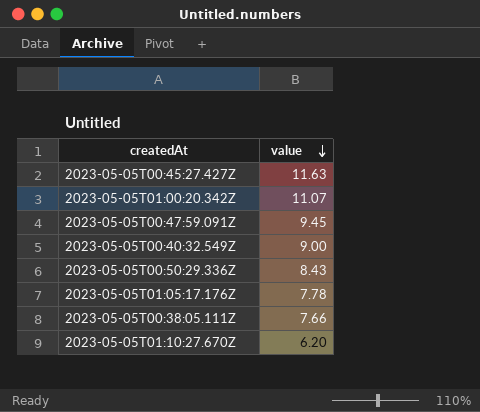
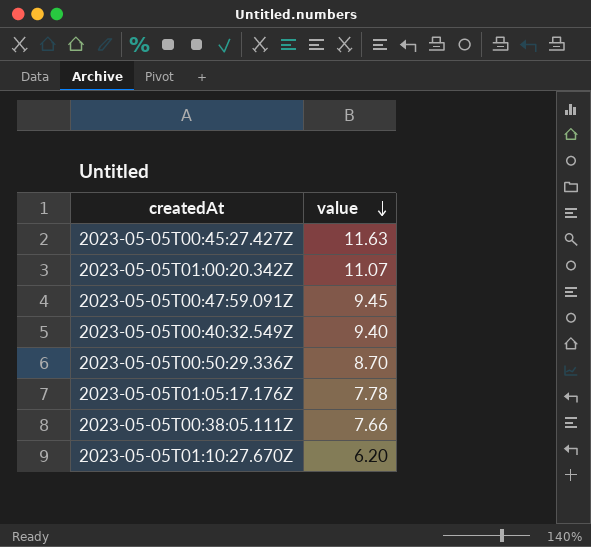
2023-05-05T00:40:32.549Z | value: 9.00 -> 9.40
2023-05-05T00:50:29.336Z | value: 8.43 -> 8.70

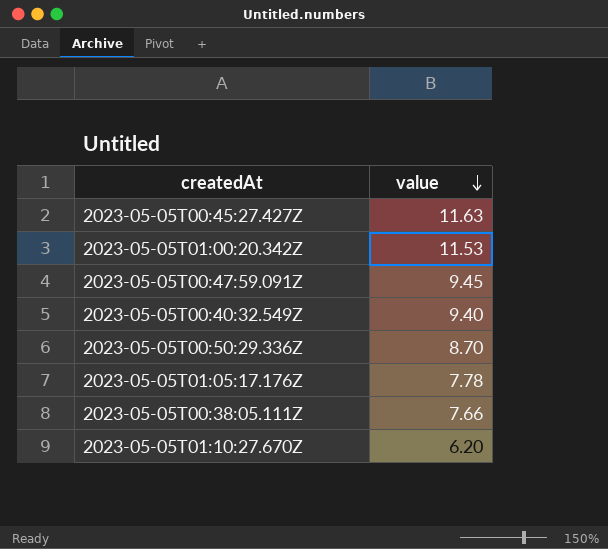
2023-05-05T01:00:20.342Z | value: 11.07 -> 11.53

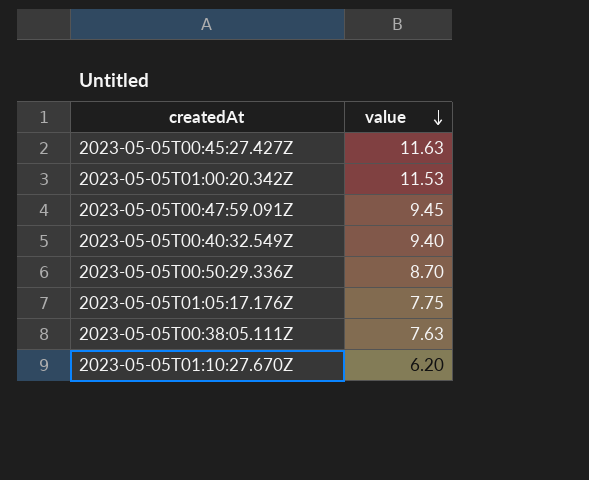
2023-05-05T01:05:17.176Z | value: 7.78 -> 7.75
2023-05-05T00:38:05.111Z | value: 7.66 -> 7.63

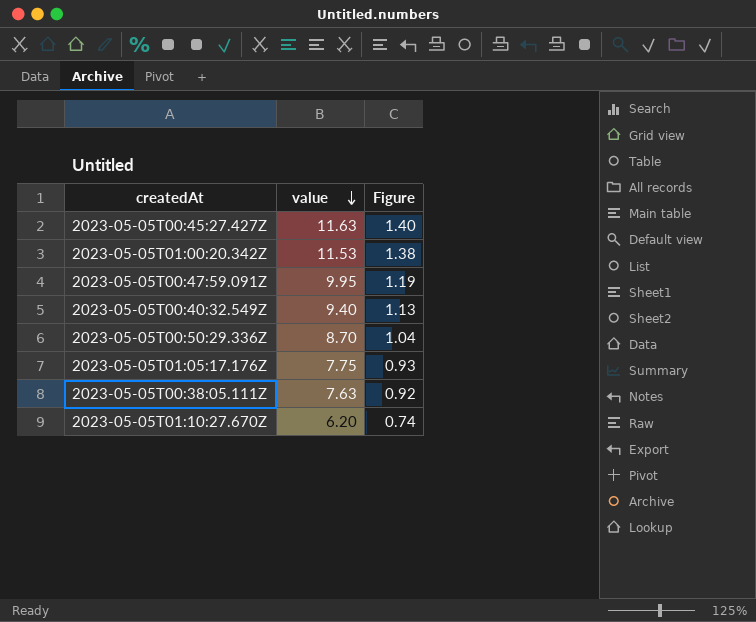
column Figure | formula: none -> [value] * 0.12
2023-05-05T00:47:59.091Z | value: 9.45 -> 9.95

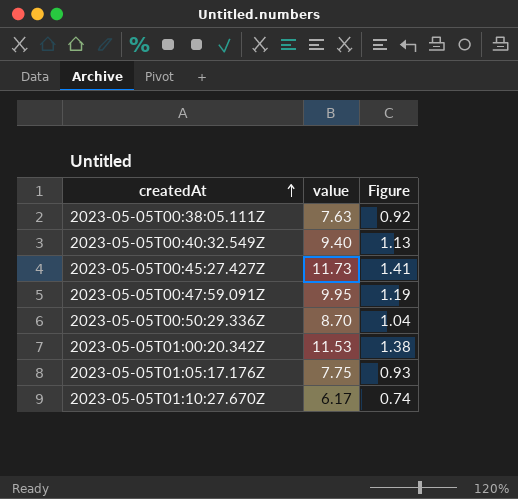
row order: value descending -> createdAt ascending
2023-05-05T00:45:27.427Z | value: 11.63 -> 11.73
2023-05-05T00:45:27.427Z | Figure: 1.40 -> 1.41
2023-05-05T01:10:27.670Z | value: 6.20 -> 6.17

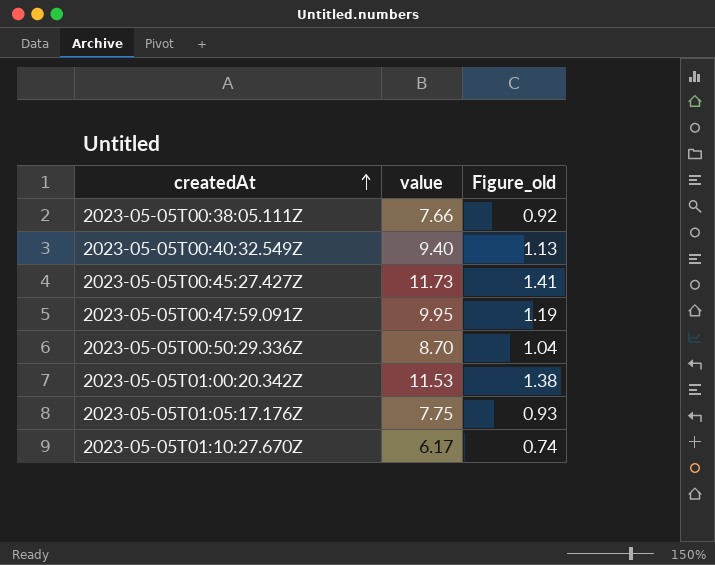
column name: Figure -> Figure_old
2023-05-05T00:38:05.111Z | value: 7.63 -> 7.66

